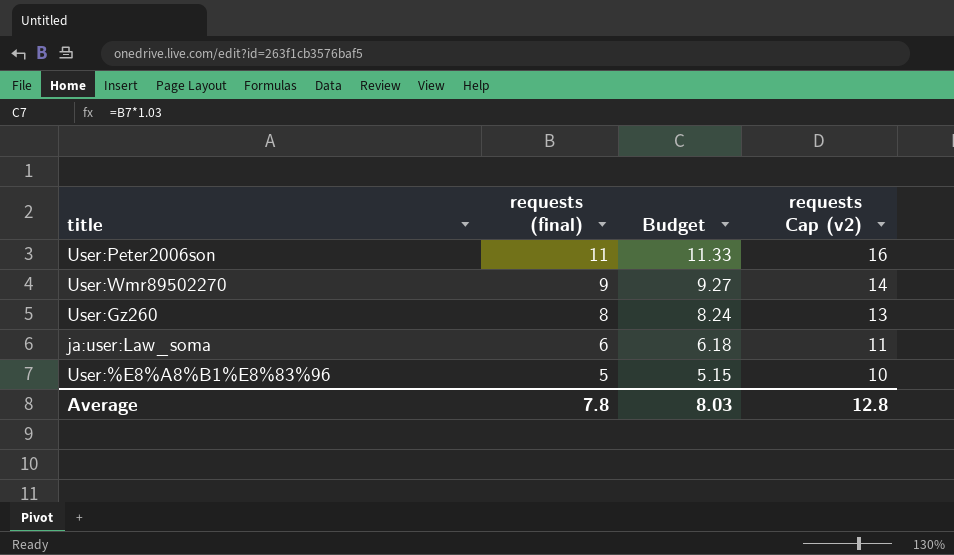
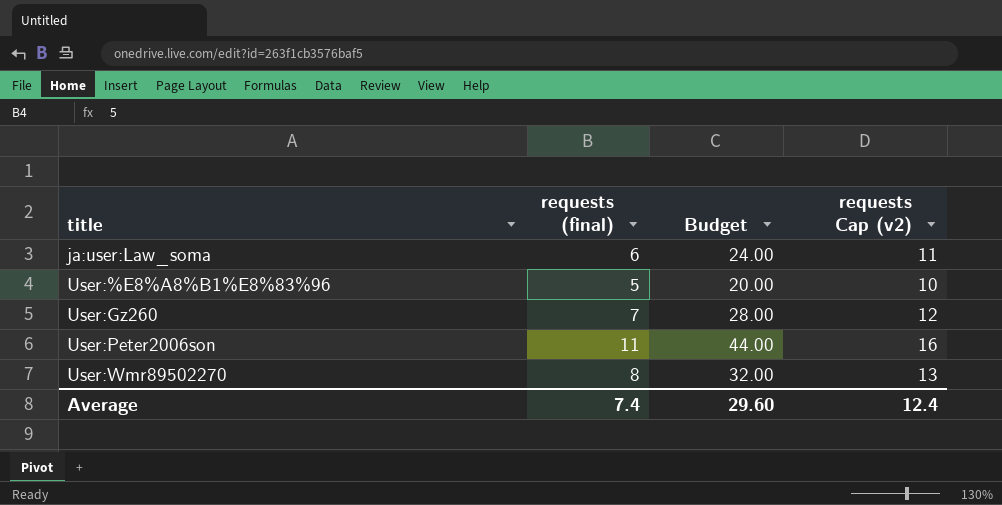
row order: requests (final) descending -> title ascending
column Budget | formula: [requests (final)] * 1.03 -> [requests (final)] * 4
User:Gz260 | requests (final): 8 -> 7
User:Gz260 | requests Cap (v2): 13 -> 12
User:Wmr89502270 | requests (final): 9 -> 8
User:Wmr89502270 | requests Cap (v2): 14 -> 13
Average | requests (final): 7.8 -> 7.4
Average | Budget: 8.03 -> 29.60
Average | requests Cap (v2): 12.8 -> 12.4

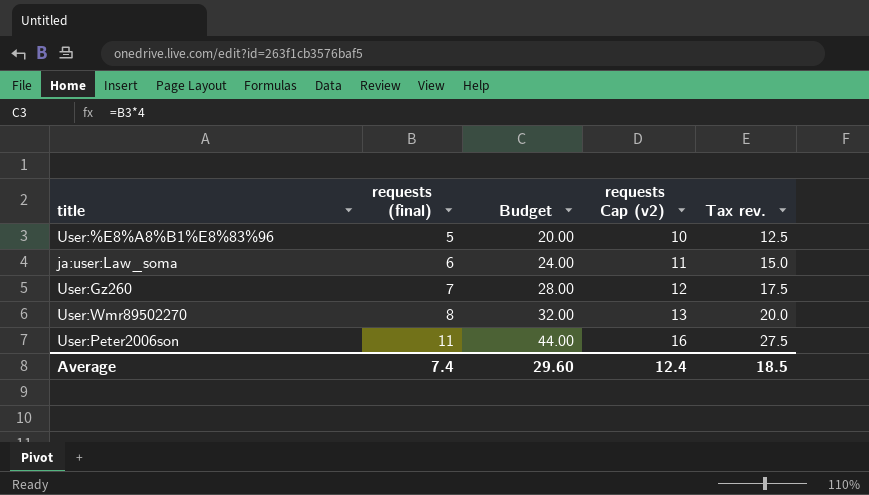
row order: title ascending -> requests (final) ascending
column Tax rev. | formula: none -> [requests (final)] * 2.5

